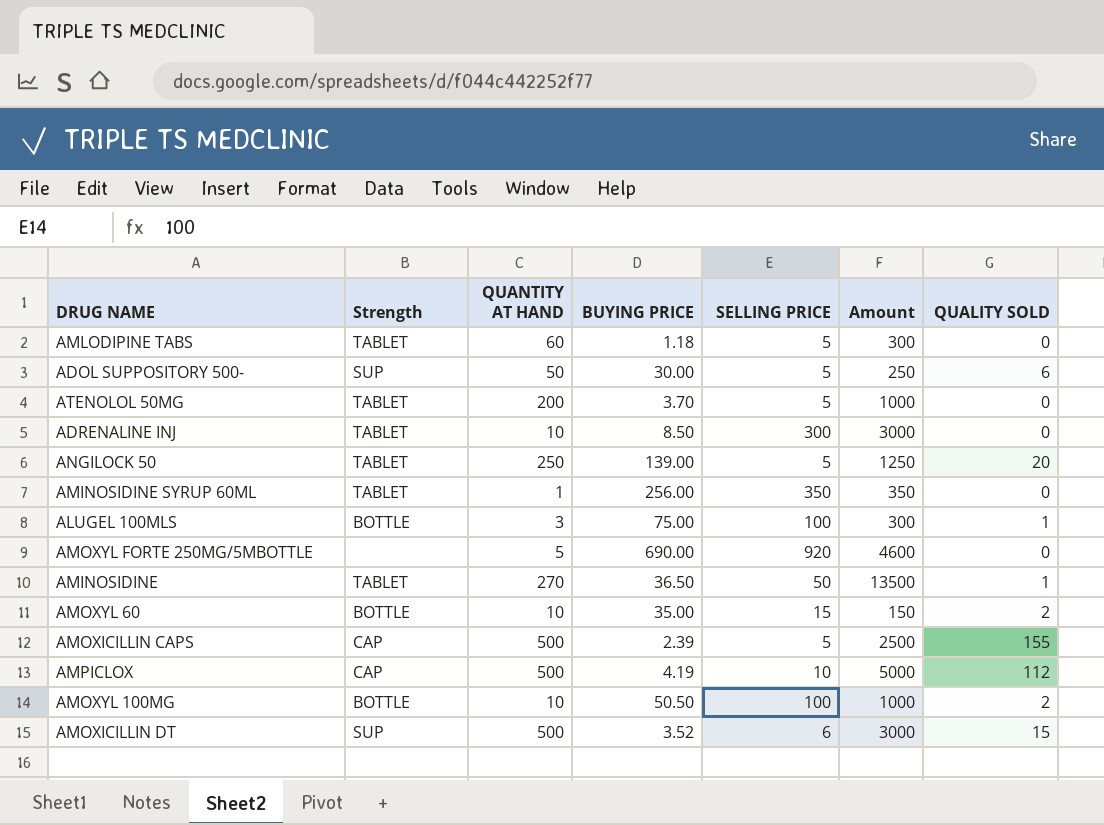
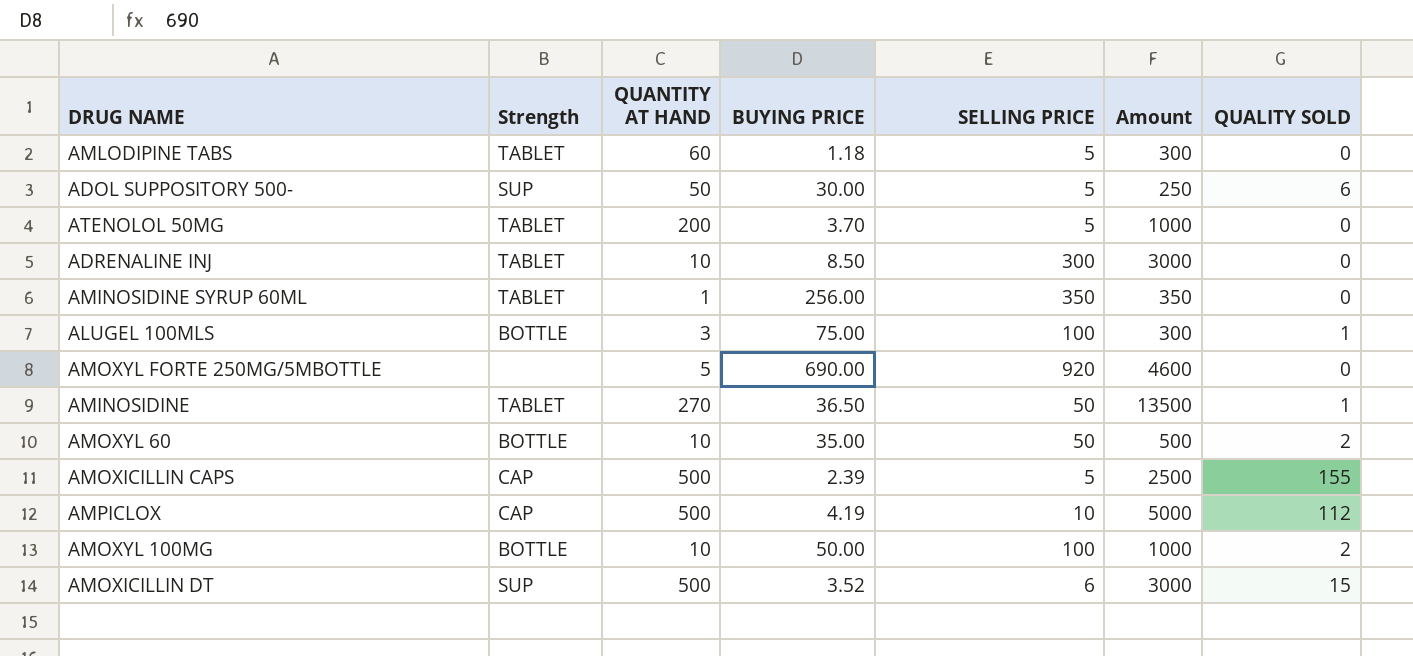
row ANGILOCK 50: TABLET | 250 | 139.00 | 5 | 1250 | 20 -> none
AMOXYL 60 | SELLING PRICE: 15 -> 50
AMOXYL 60 | Amount: 150 -> 500
AMOXYL 100MG | BUYING PRICE: 50.50 -> 50.00

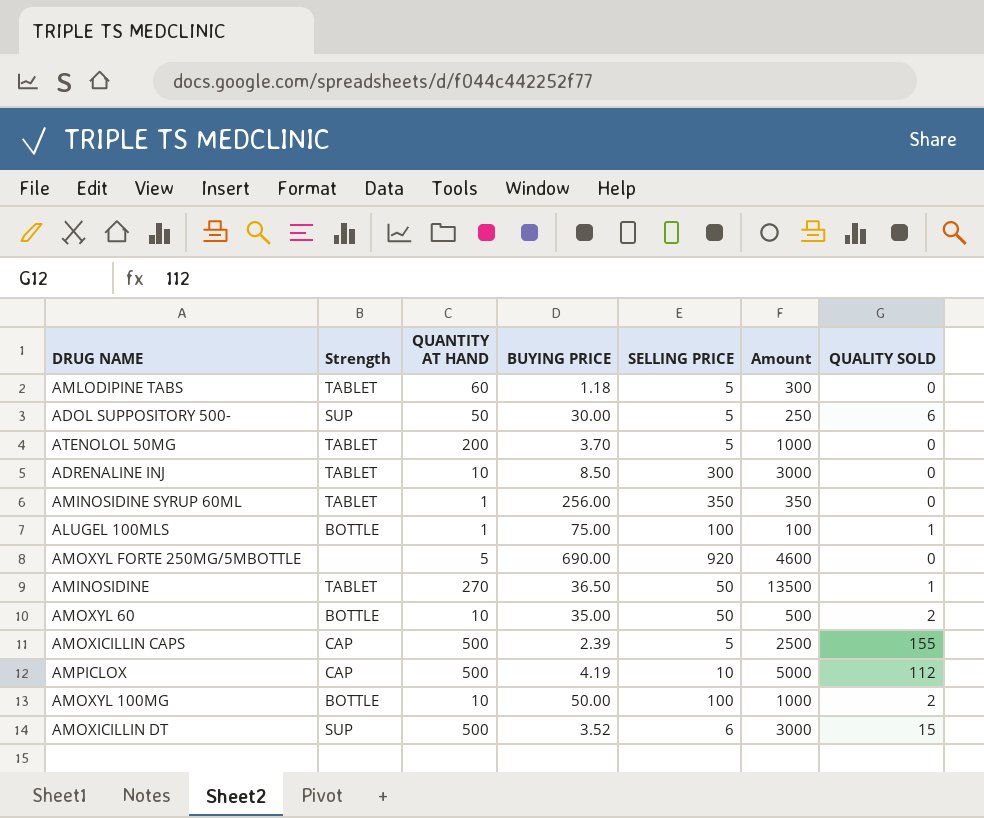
ALUGEL 100MLS | QUANTITY AT HAND: 3 -> 1
ALUGEL 100MLS | Amount: 300 -> 100

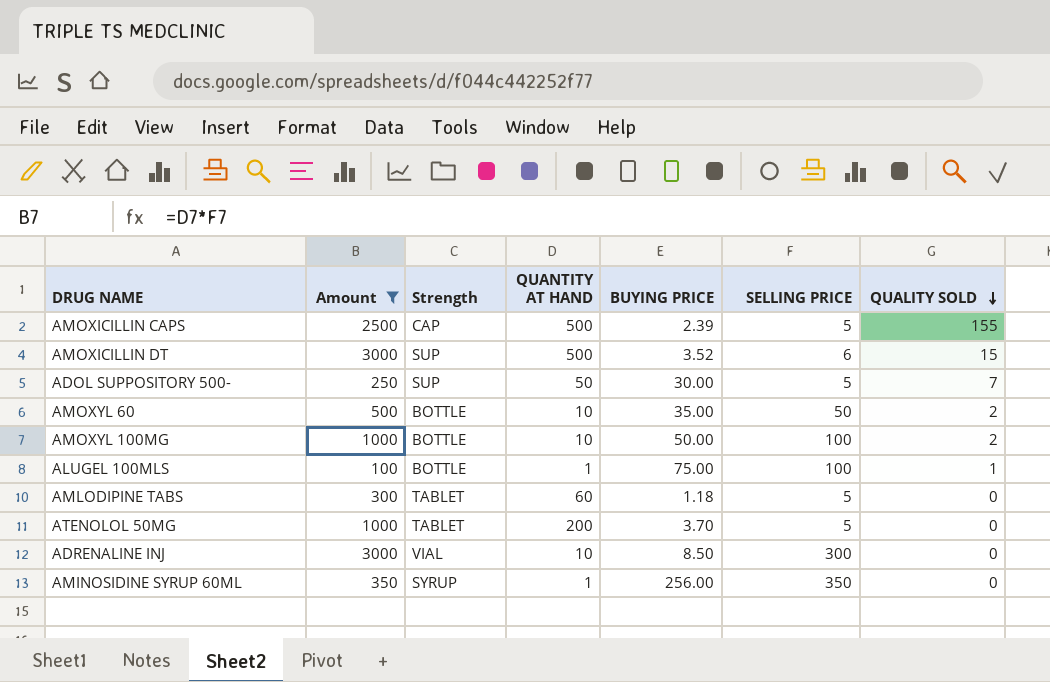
filter: none -> Amount <= 3000
row order: none -> QUALITY SOLD descending
column Amount | position: 6 -> 2
ADOL SUPPOSITORY 500- | QUALITY SOLD: 6 -> 7
ADRENALINE INJ | Strength: TABLET -> VIAL
AMINOSIDINE SYRUP 60ML | Strength: TABLET -> SYRUP

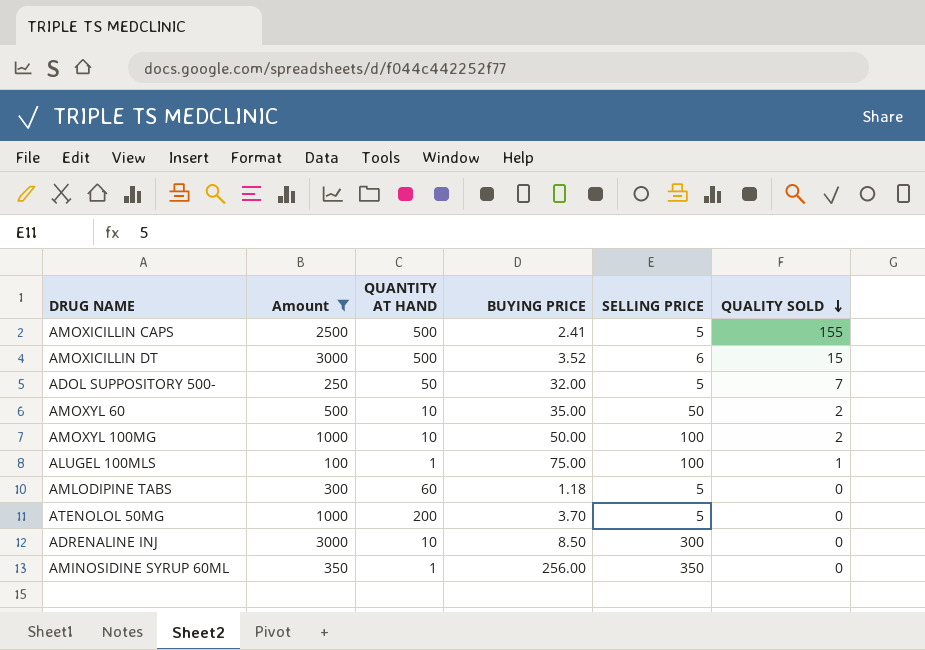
column Strength | position: 3 -> none
AMOXICILLIN CAPS | BUYING PRICE: 2.39 -> 2.41
ADOL SUPPOSITORY 500- | BUYING PRICE: 30.00 -> 32.00

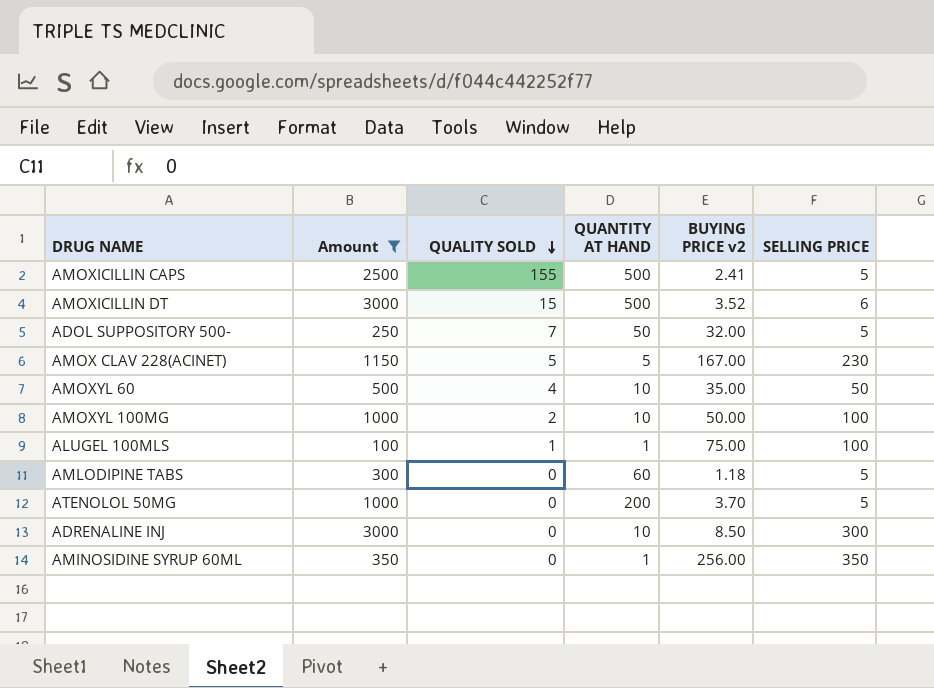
column QUALITY SOLD | position: 6 -> 3
column name: BUYING PRICE -> BUYING PRICE v2
row AMOX CLAV 228(ACINET): none -> 1150 | 5 | 5 | 167.00 | 230
AMOXYL 60 | QUALITY SOLD: 2 -> 4

